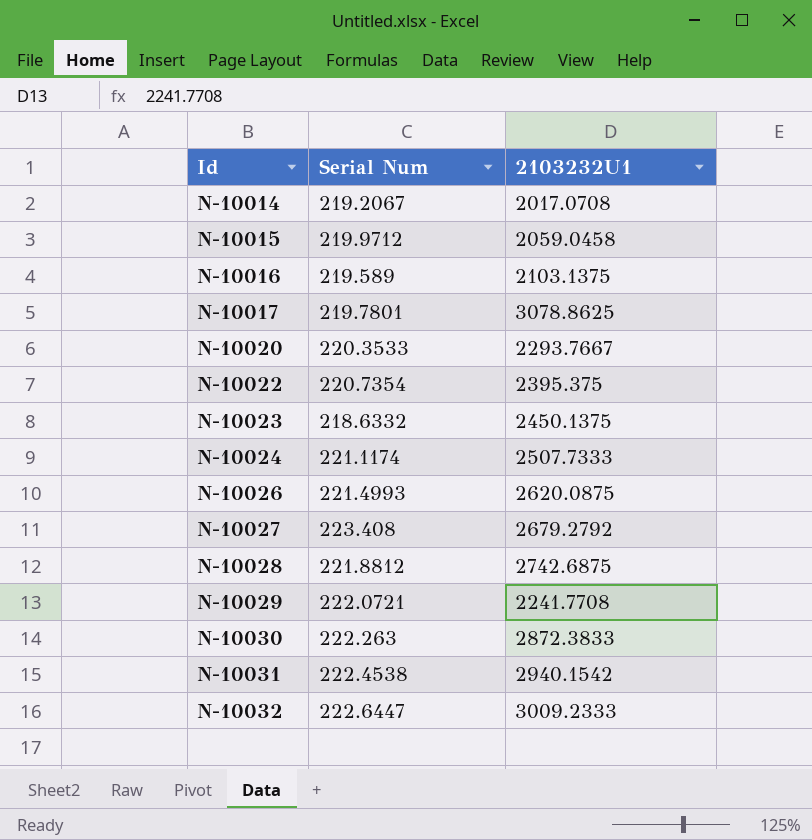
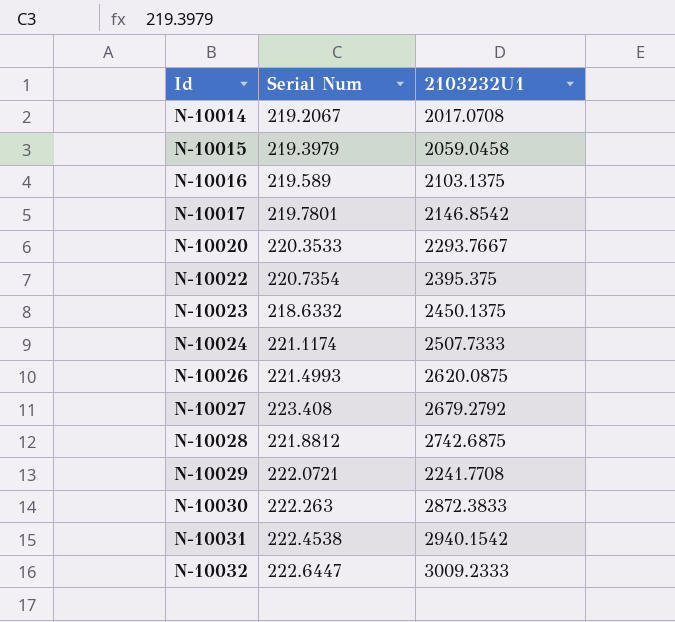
N-10015 | Serial Num: 219.9712 -> 219.3979
N-10017 | 2103232U1: 3078.8625 -> 2146.8542

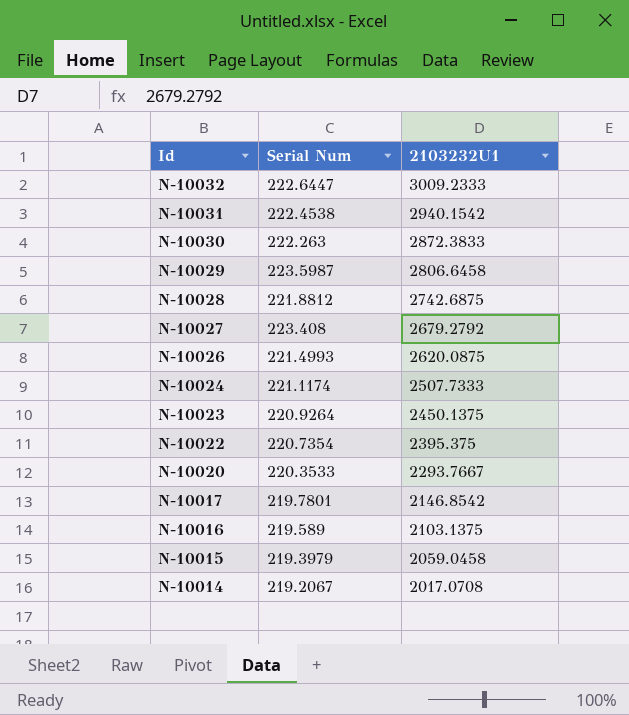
row order: Id ascending -> Id descending
N-10029 | Serial Num: 222.0721 -> 223.5987
N-10029 | 2103232U1: 2241.7708 -> 2806.6458
N-10023 | Serial Num: 218.6332 -> 220.9264

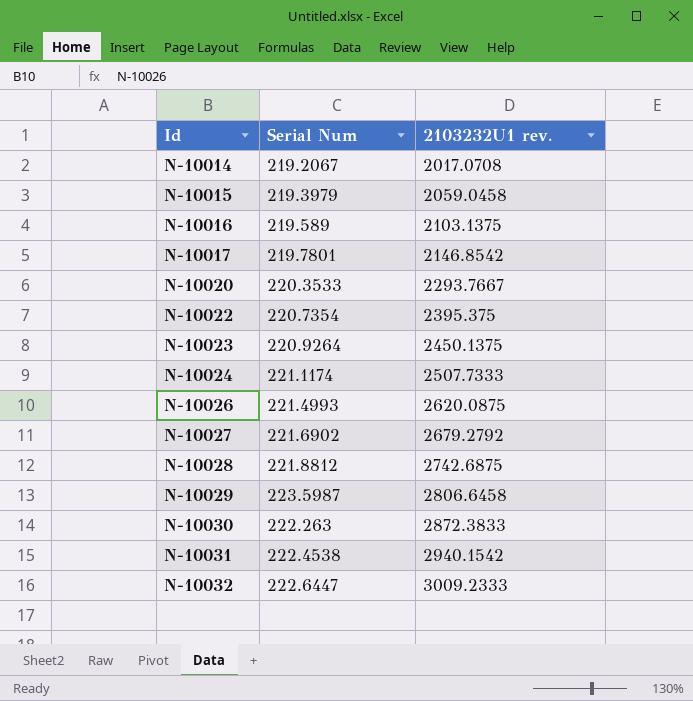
row order: Id descending -> Id ascending
column name: 2103232U1 -> 2103232U1 rev.
N-10027 | Serial Num: 223.408 -> 221.6902

